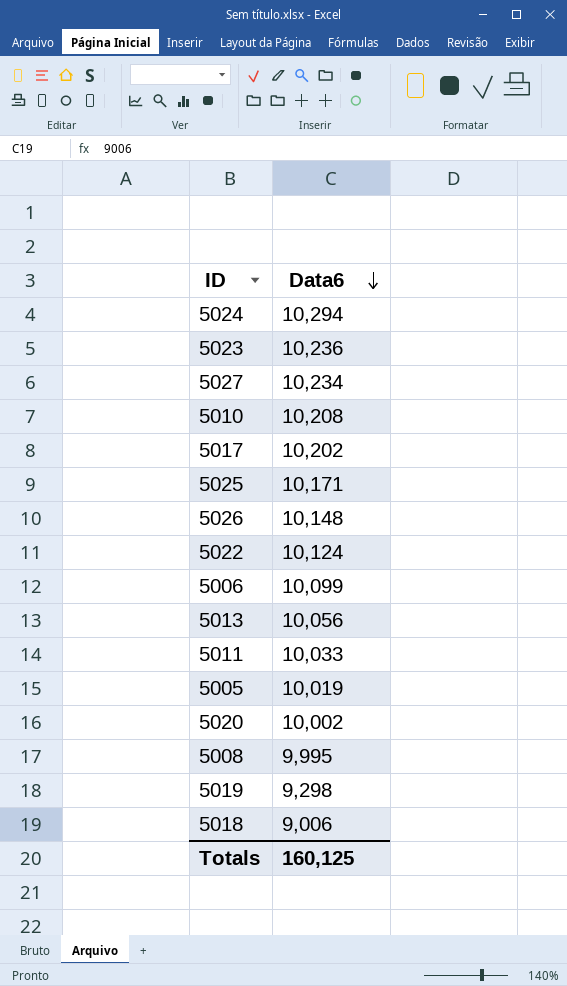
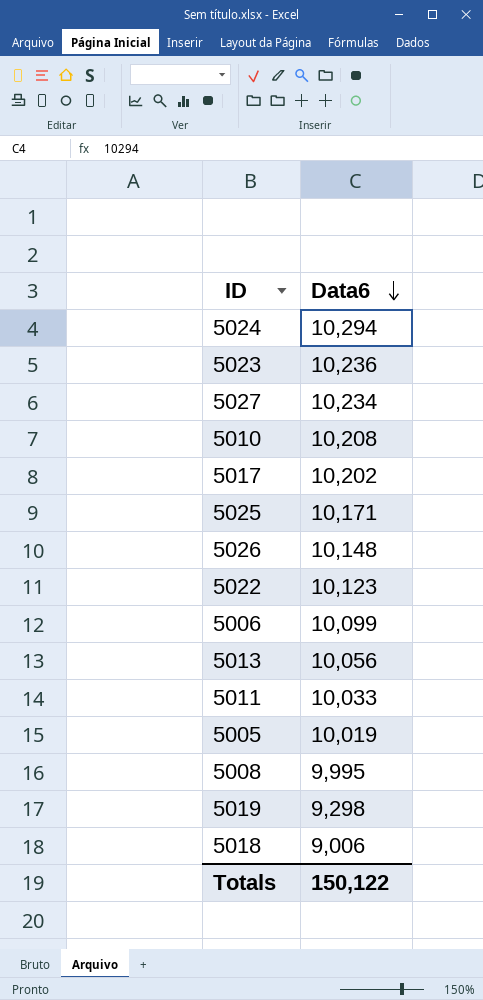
row 5020: 10,002 -> none
5022 | Data6: 10,124 -> 10,123
Totals | Data6: 160,125 -> 150,122

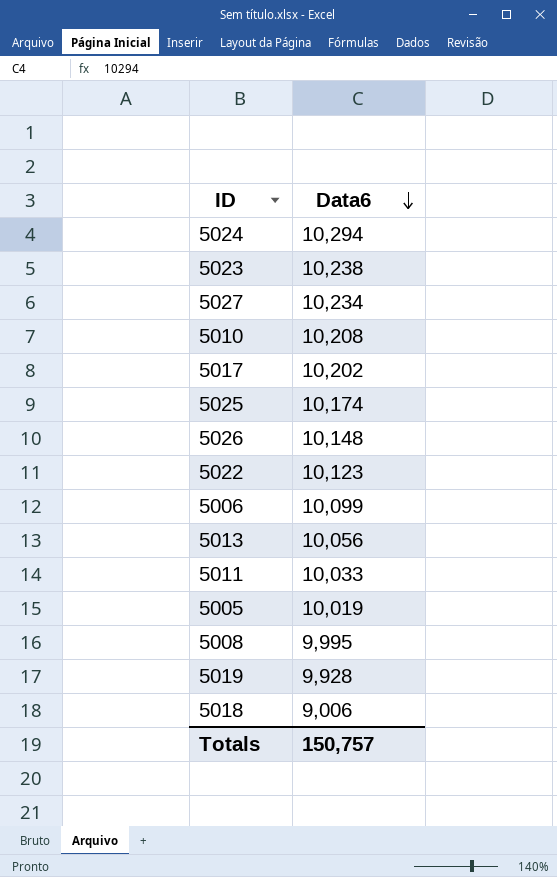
5023 | Data6: 10,236 -> 10,238
5025 | Data6: 10,171 -> 10,174
5019 | Data6: 9,298 -> 9,928
Totals | Data6: 150,122 -> 150,757

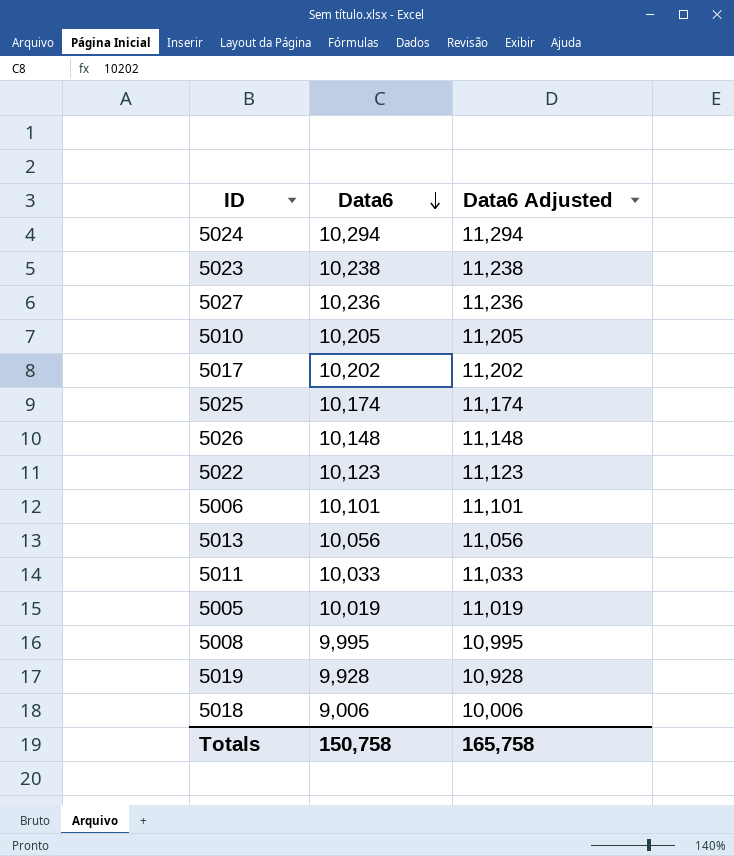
column Data6 Adjusted | formula: none -> [Data6] + 1000
5027 | Data6: 10,234 -> 10,236
5010 | Data6: 10,208 -> 10,205
5006 | Data6: 10,099 -> 10,101
Totals | Data6: 150,757 -> 150,758

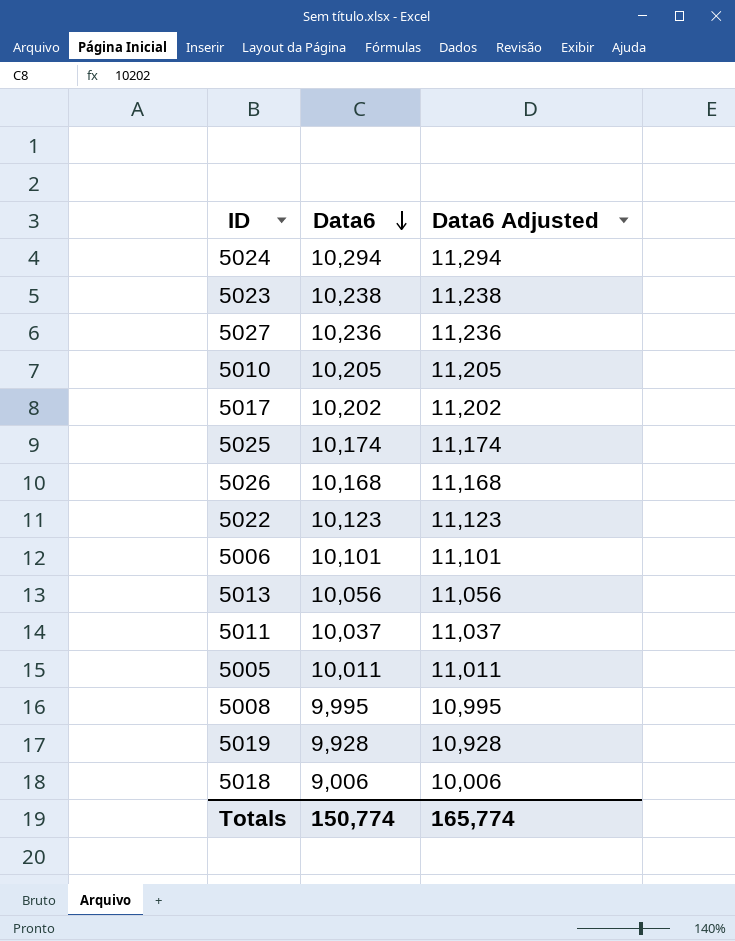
5026 | Data6: 10,148 -> 10,168
5026 | Data6 Adjusted: 11,148 -> 11,168
5011 | Data6: 10,033 -> 10,037
5011 | Data6 Adjusted: 11,033 -> 11,037
5005 | Data6: 10,019 -> 10,011
5005 | Data6 Adjusted: 11,019 -> 11,011
Totals | Data6: 150,758 -> 150,774
Totals | Data6 Adjusted: 165,758 -> 165,774

